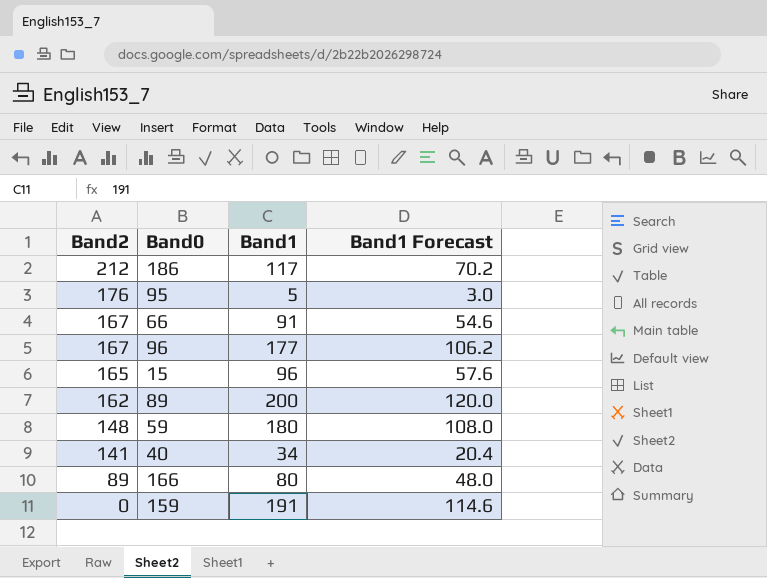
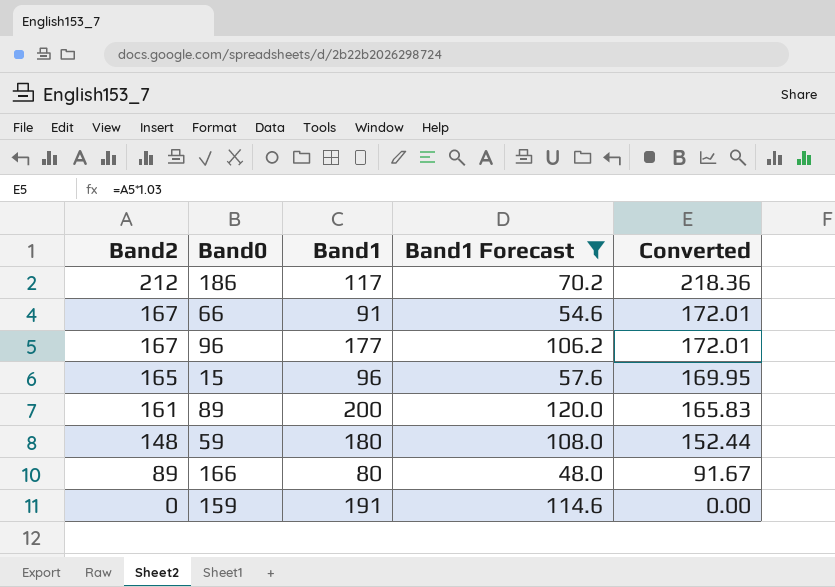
filter: none -> Band1 Forecast >= 48.0
column Converted | formula: none -> [Band2] * 1.03
89 | Band2: 162 -> 161

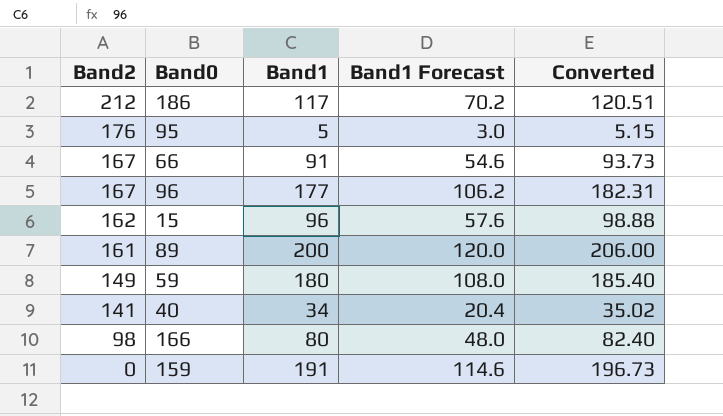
filter: Band1 Forecast >= 48.0 -> none
column Converted | formula: [Band2] * 1.03 -> [Band1] * 1.03
15 | Band2: 165 -> 162
59 | Band2: 148 -> 149
166 | Band2: 89 -> 98

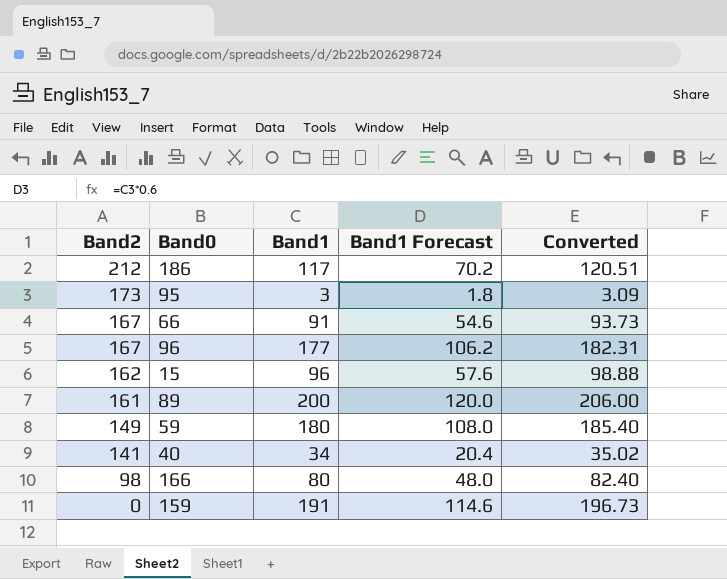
95 | Band2: 176 -> 173
95 | Band1: 5 -> 3
95 | Band1 Forecast: 3.0 -> 1.8
95 | Converted: 5.15 -> 3.09

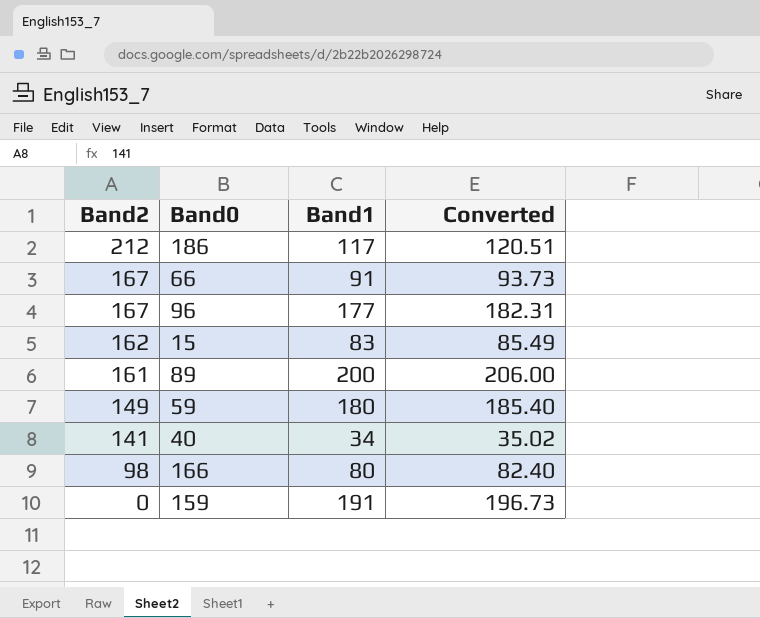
column Band1 Forecast | formula: [Band1] * 0.6 -> none
row 95: 173 | 3 | 1.8 | 3.09 -> none
15 | Band1: 96 -> 83
15 | Converted: 98.88 -> 85.49

